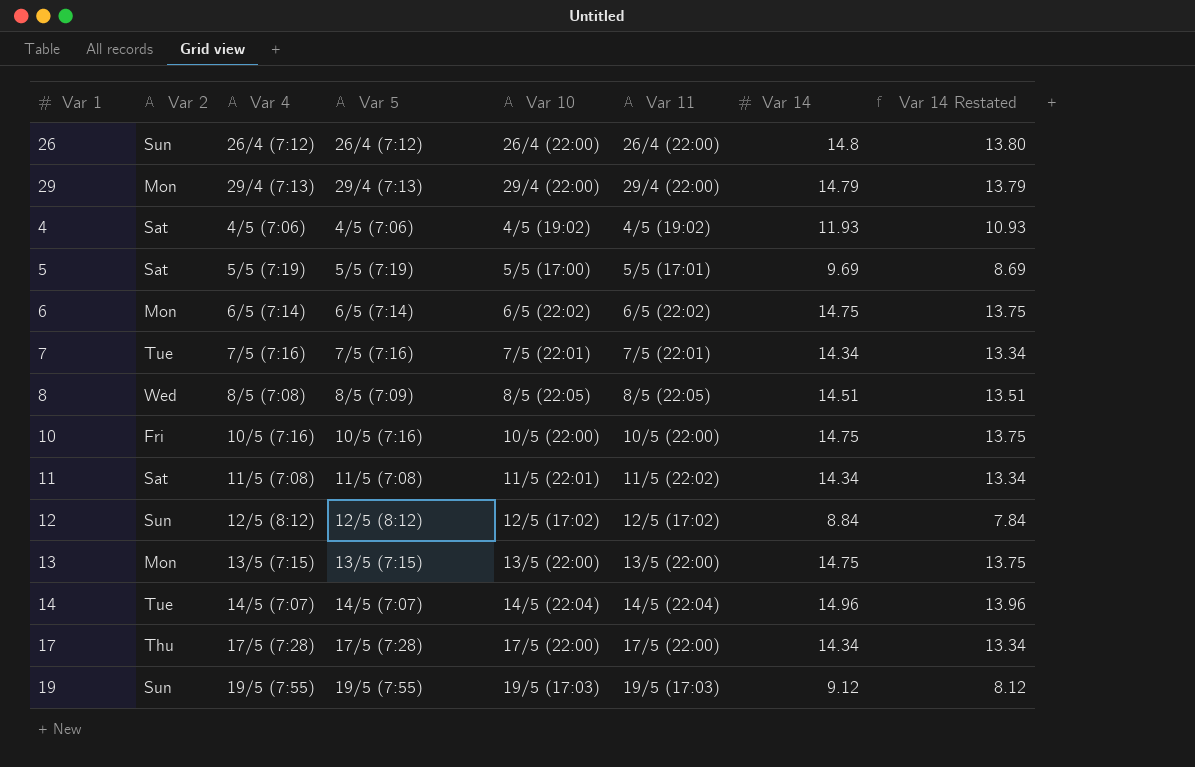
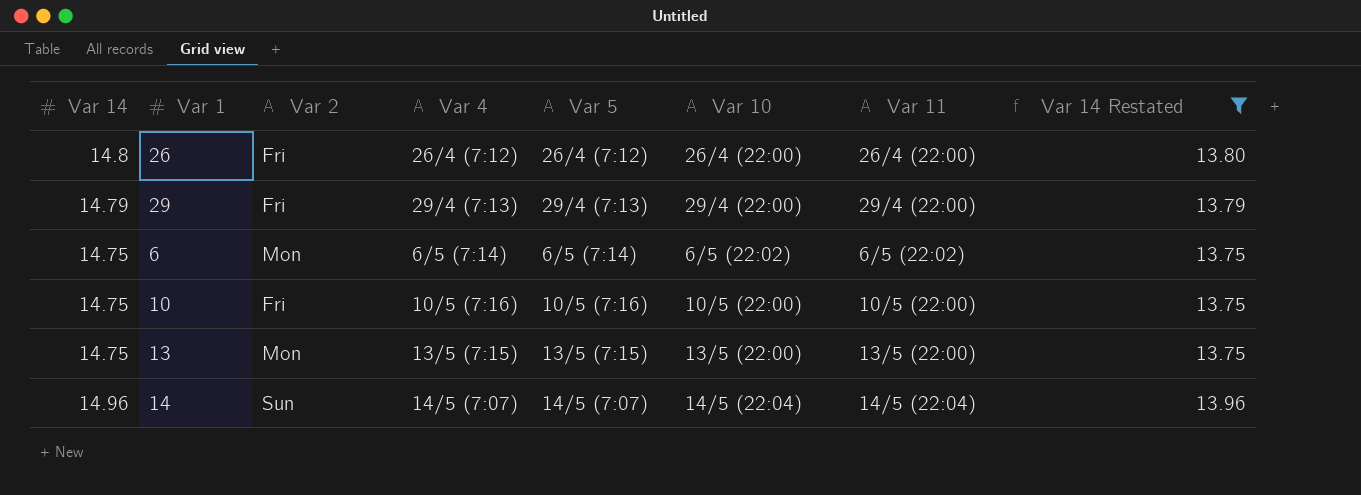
filter: none -> Var 14 Restated >= 13.75
column Var 14 | position: 7 -> 1
26 | Var 2: Sun -> Fri
29 | Var 2: Mon -> Fri
14 | Var 2: Tue -> Sun

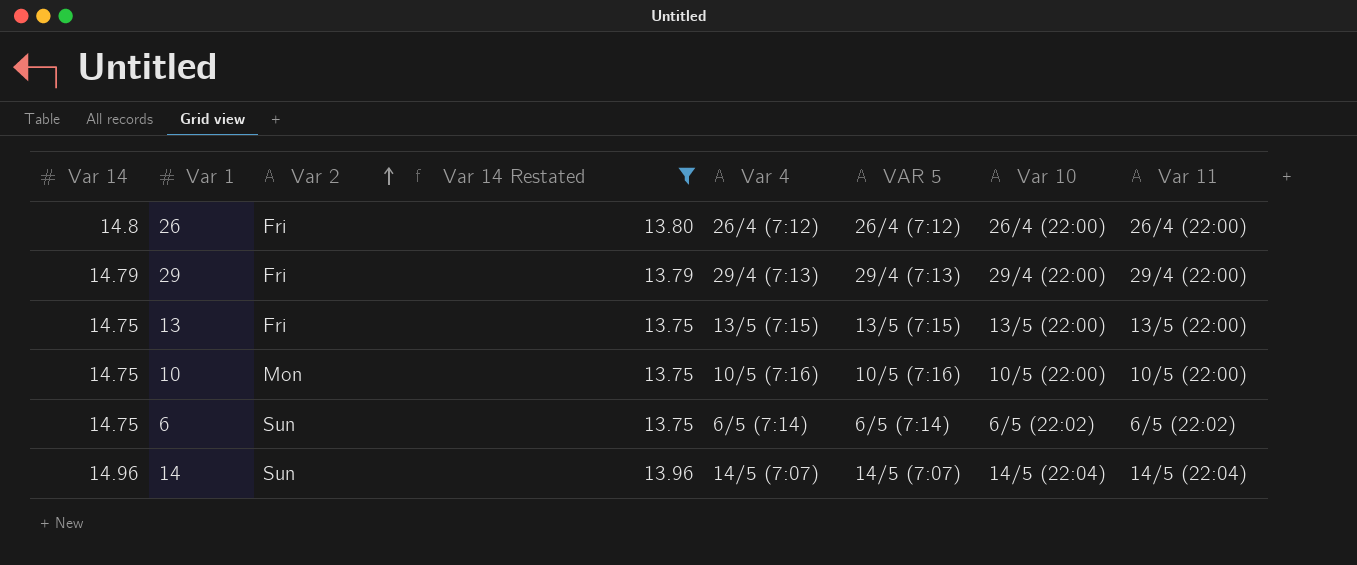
row order: none -> Var 2 ascending
column Var 14 Restated | position: 8 -> 4
column name: Var 5 -> VAR 5
13 | Var 2: Mon -> Fri
10 | Var 2: Fri -> Mon
6 | Var 2: Mon -> Sun

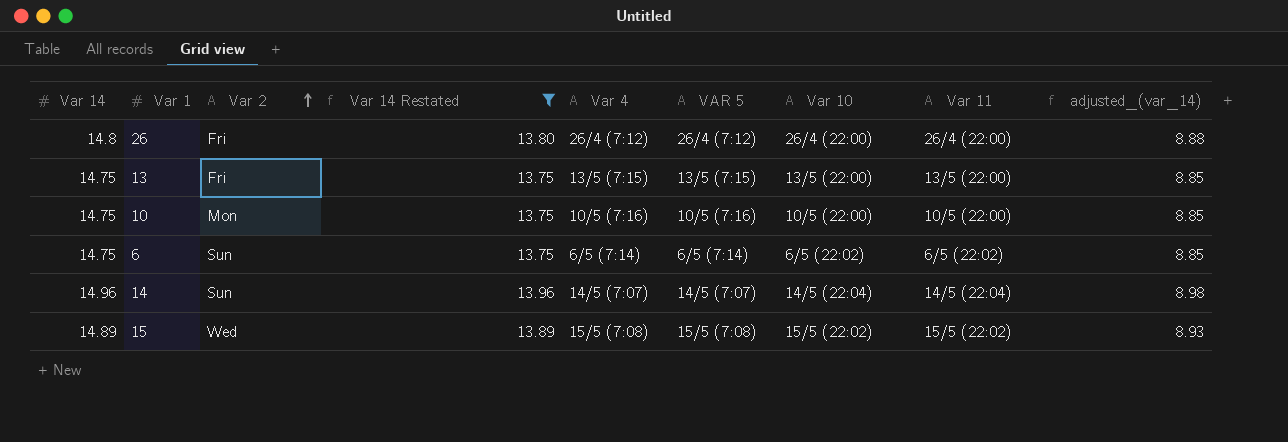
column adjusted_(var_14) | formula: none -> [Var 14] * 0.6
row 29: 14.79 | Fri | 13.79 | 29/4 (7:13) | 29/4 (7:13) | 29/4 (22:00) | 29/4 (22:00) -> none
row 15: none -> 14.89 | Wed | 13.89 | 15/5 (7:08) | 15/5 (7:08) | 15/5 (22:02) | 15/5 (22:02) | 8.93

